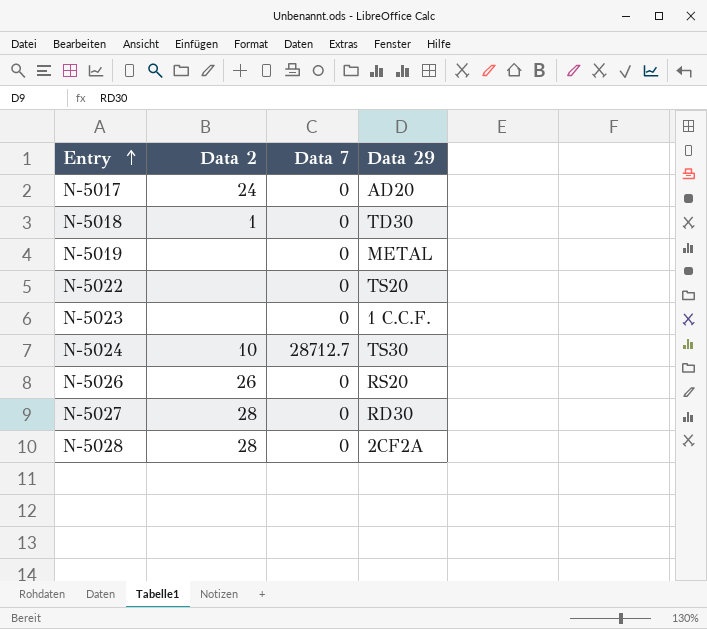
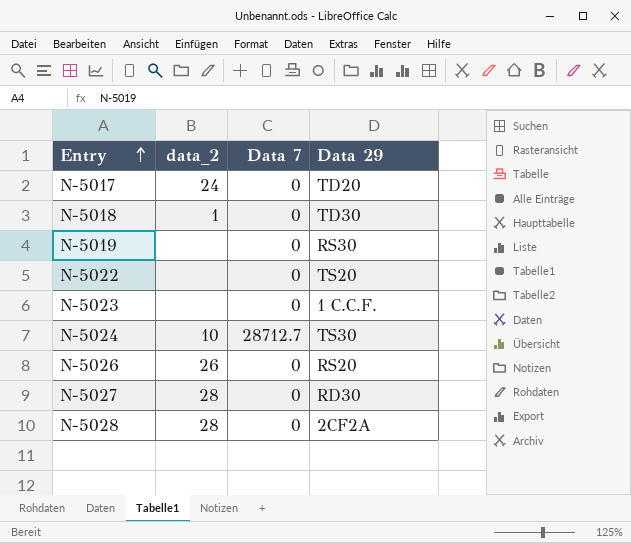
column name: Data 2 -> data_2
N-5017 | Data 29: AD20 -> TD20
N-5019 | Data 29: METAL -> RS30

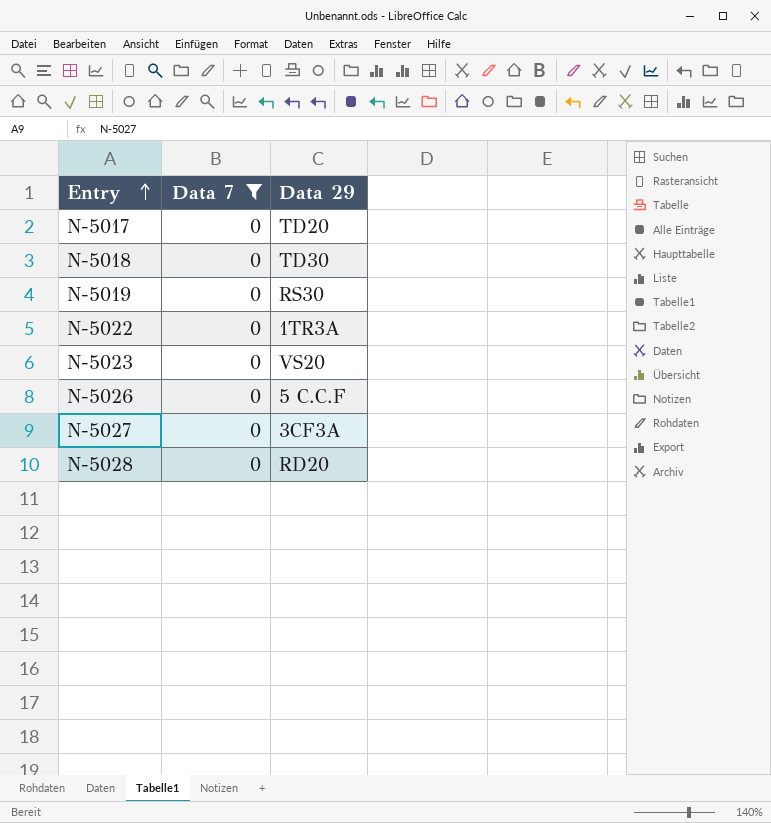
filter: none -> Data 7 = 0
column data_2 | position: 2 -> none
N-5022 | Data 29: TS20 -> 1TR3A
N-5023 | Data 29: 1 C.C.F. -> VS20
N-5026 | Data 29: RS20 -> 5 C.C.F
N-5027 | Data 29: RD30 -> 3CF3A
N-5028 | Data 29: 2CF2A -> RD20

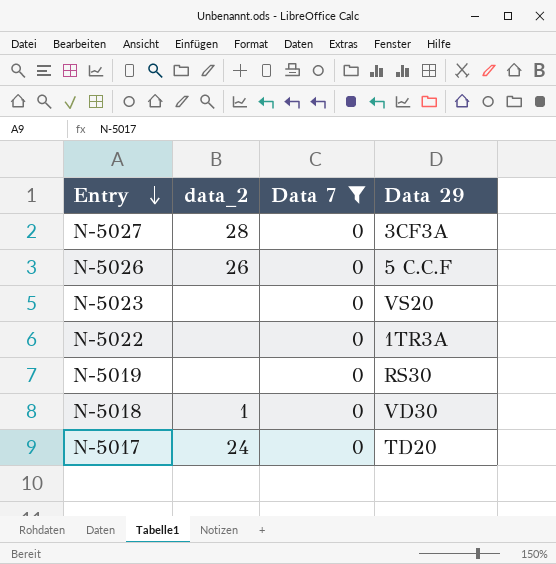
row order: Entry ascending -> Entry descending
column data_2 | position: none -> 2
row N-5028: 0 | RD20 -> none
N-5018 | Data 29: TD30 -> VD30

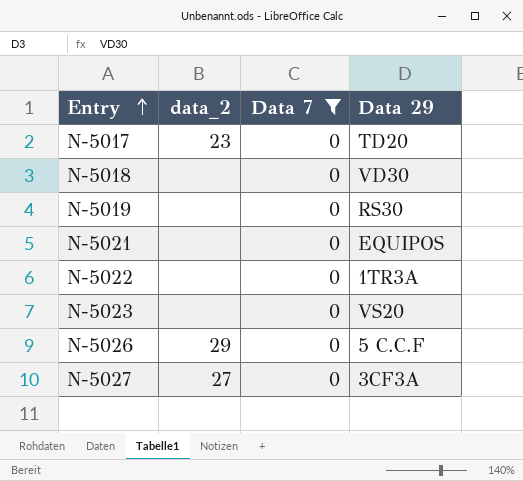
row order: Entry descending -> Entry ascending
N-5017 | data_2: 24 -> 23
N-5018 | data_2: 1 -> none
row N-5021: none -> none | 0 | EQUIPOS
N-5026 | data_2: 26 -> 29
N-5027 | data_2: 28 -> 27

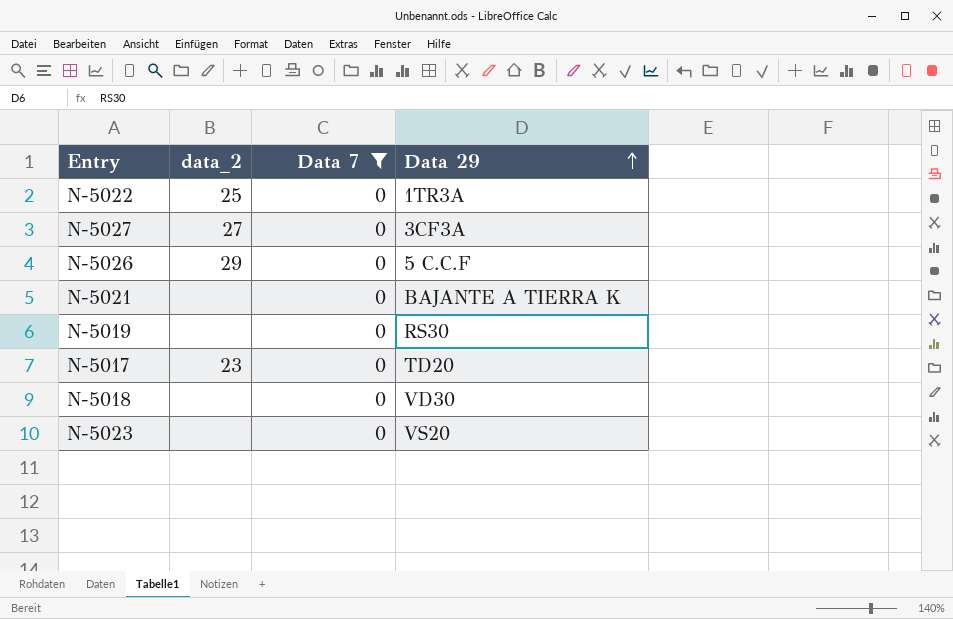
row order: Entry ascending -> Data 29 ascending
N-5022 | data_2: none -> 25
N-5021 | Data 29: EQUIPOS -> BAJANTE A TIERRA K

